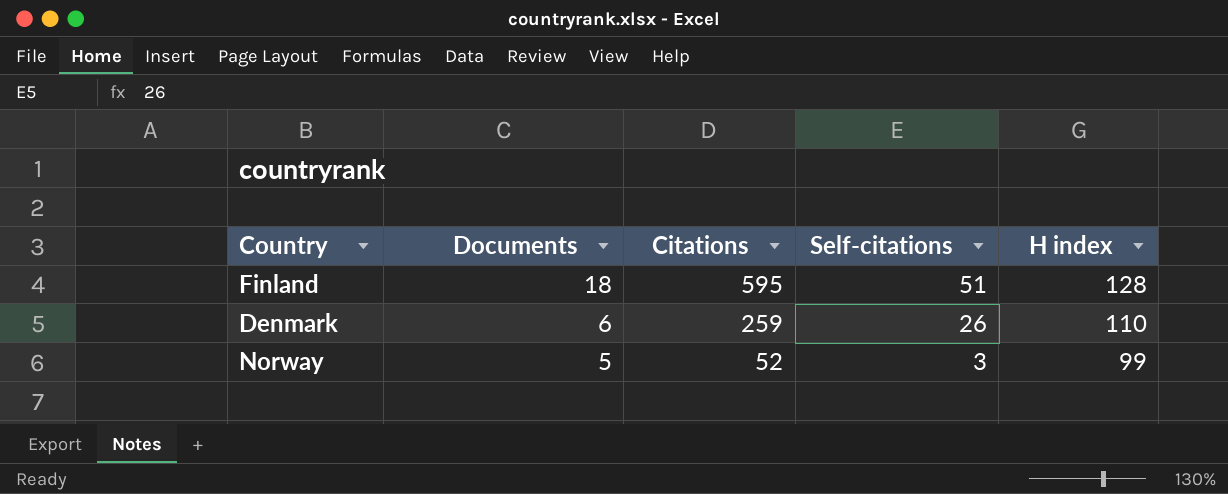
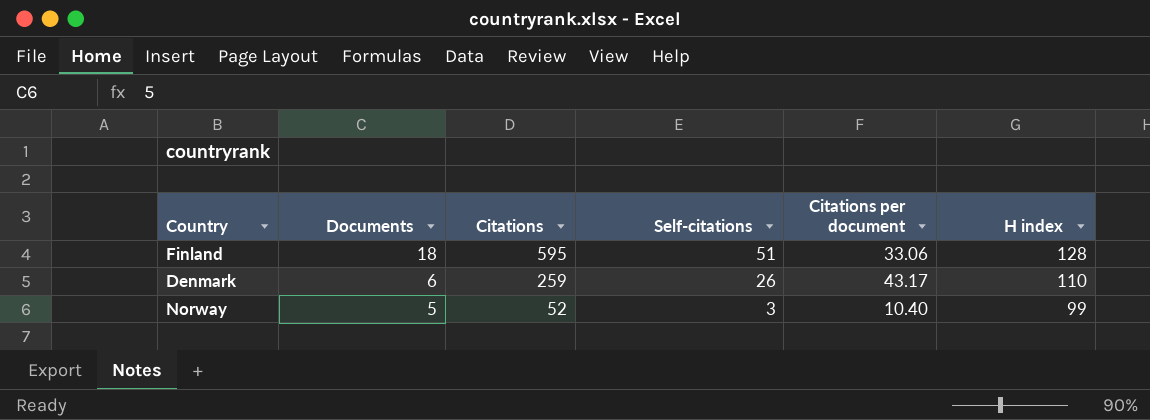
column Citations per document | formula: none -> [Citations] / [Documents]

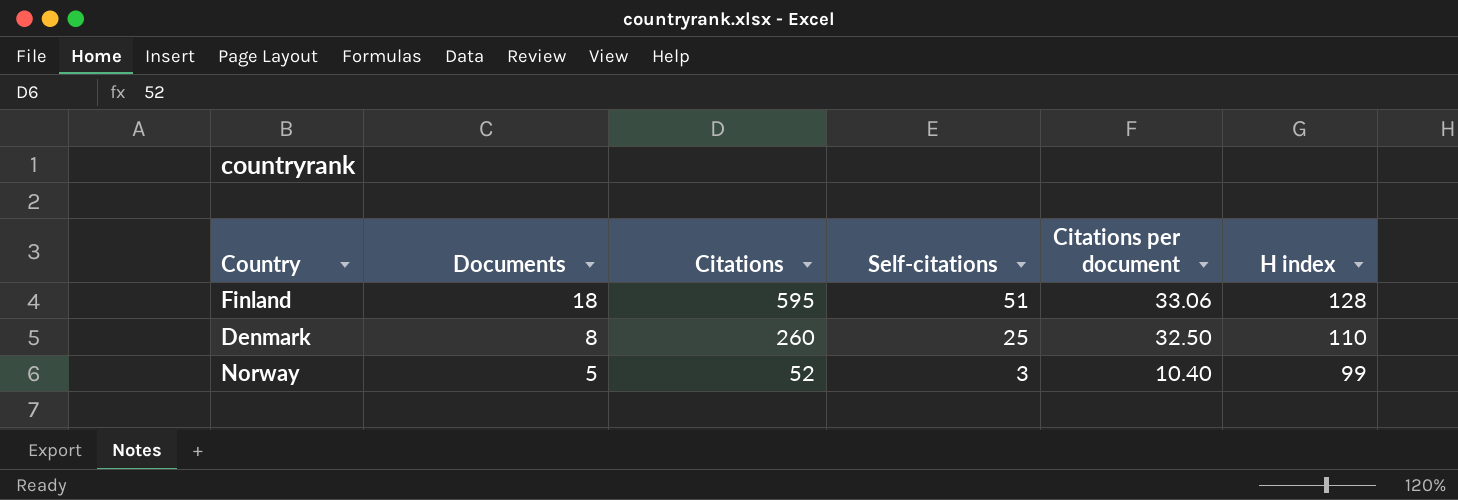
Denmark | Documents: 6 -> 8
Denmark | Citations: 259 -> 260
Denmark | Self-citations: 26 -> 25
Denmark | Citations per document: 43.17 -> 32.50

